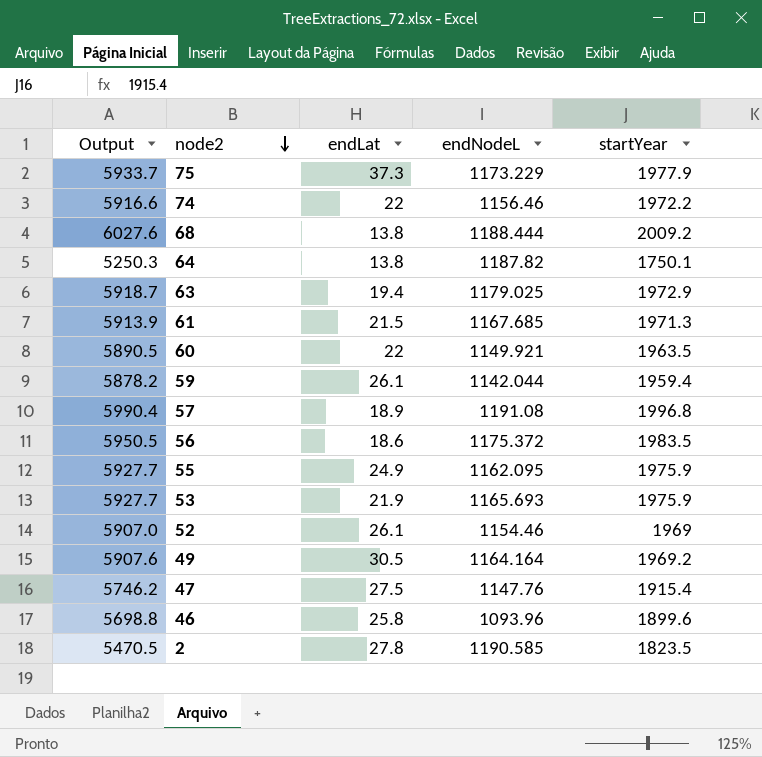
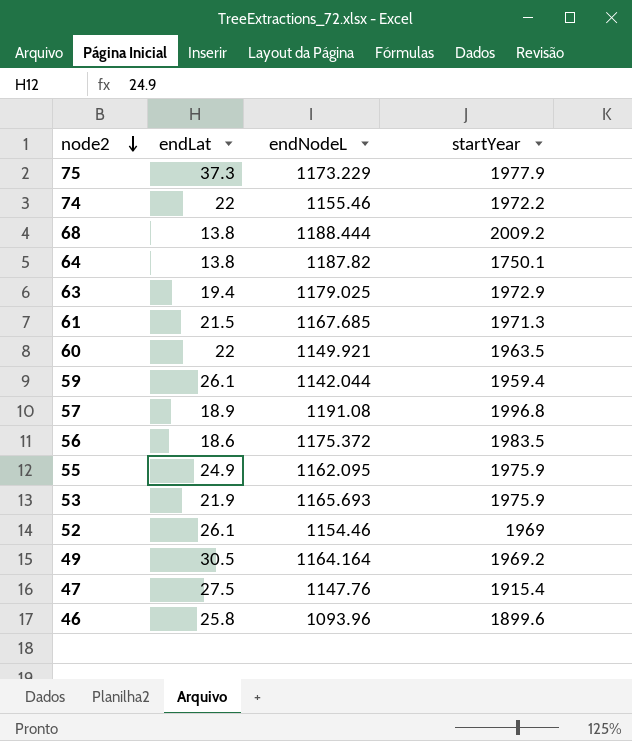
column Output | formula: [startYear] * 3 -> none
row 2: 5470.5 | 27.8 | 1190.585 | 1823.5 -> none
74 | endNodeL: 1156.46 -> 1155.46

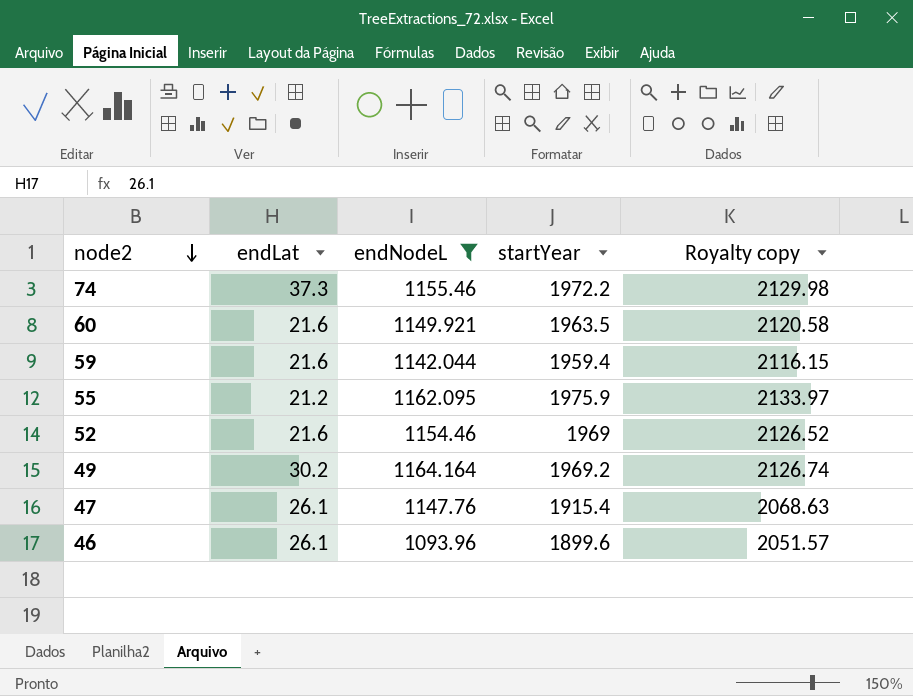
filter: none -> endNodeL <= 1164.164
column Royalty copy | formula: none -> [startYear] * 1.08
74 | endLat: 22 -> 37.3
60 | endLat: 22 -> 21.6
59 | endLat: 26.1 -> 21.6
55 | endLat: 24.9 -> 21.2
52 | endLat: 26.1 -> 21.6
49 | endLat: 30.5 -> 30.2
47 | endLat: 27.5 -> 26.1
46 | endLat: 25.8 -> 26.1

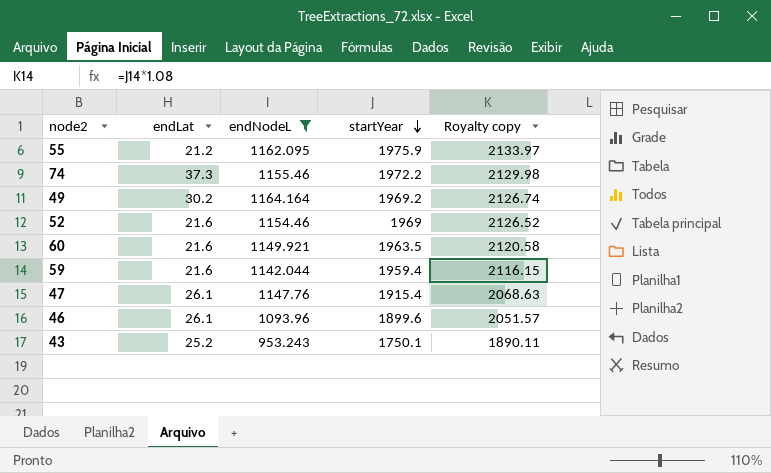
row order: node2 descending -> startYear descending
row 43: none -> 25.2 | 953.243 | 1750.1 | 1890.11

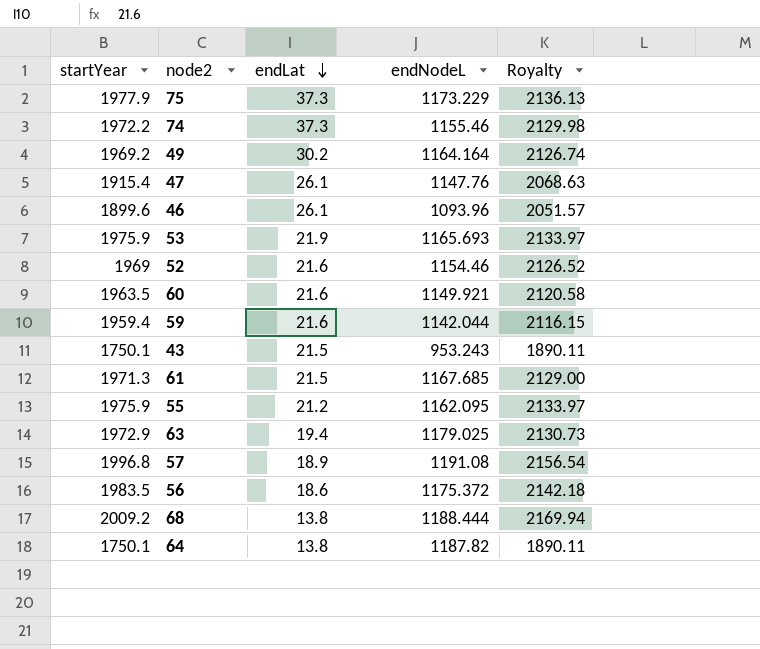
filter: endNodeL <= 1164.164 -> none
row order: startYear descending -> endLat descending
column startYear | position: 4 -> 1
column name: Royalty copy -> Royalty
43 | endLat: 25.2 -> 21.5

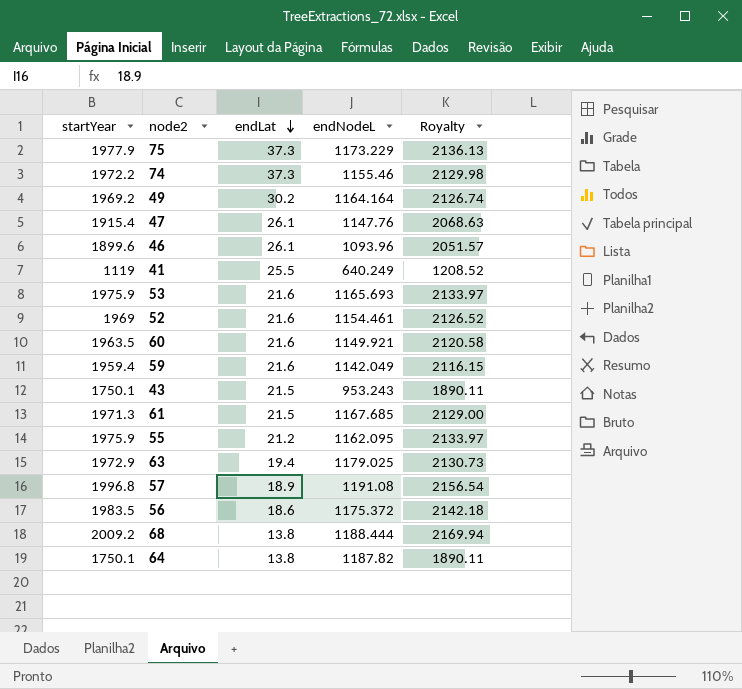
row 41: none -> 1119 | 25.5 | 640.249 | 1208.52
53 | endLat: 21.9 -> 21.6
52 | endNodeL: 1154.46 -> 1154.461
59 | endNodeL: 1142.044 -> 1142.049

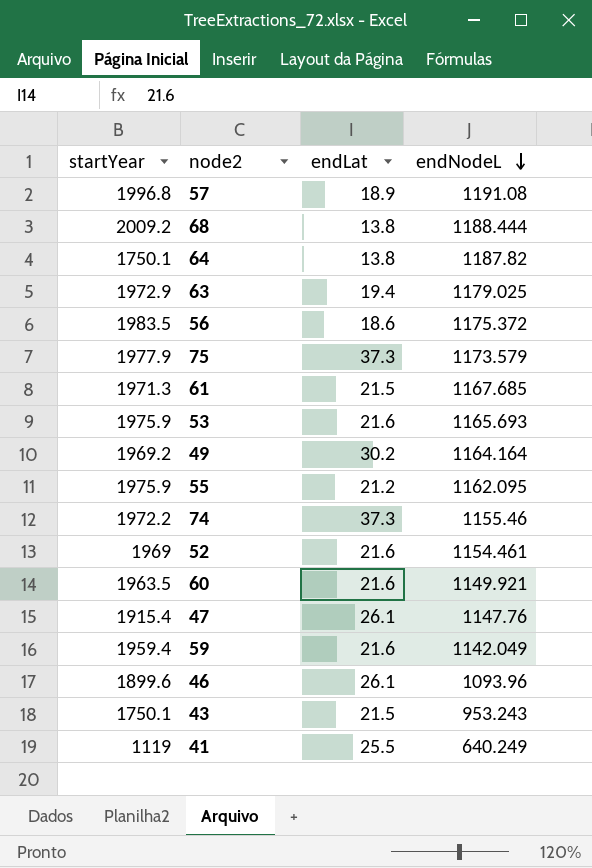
row order: endLat descending -> endNodeL descending
column Royalty | formula: [startYear] * 1.08 -> none
75 | endNodeL: 1173.229 -> 1173.579

